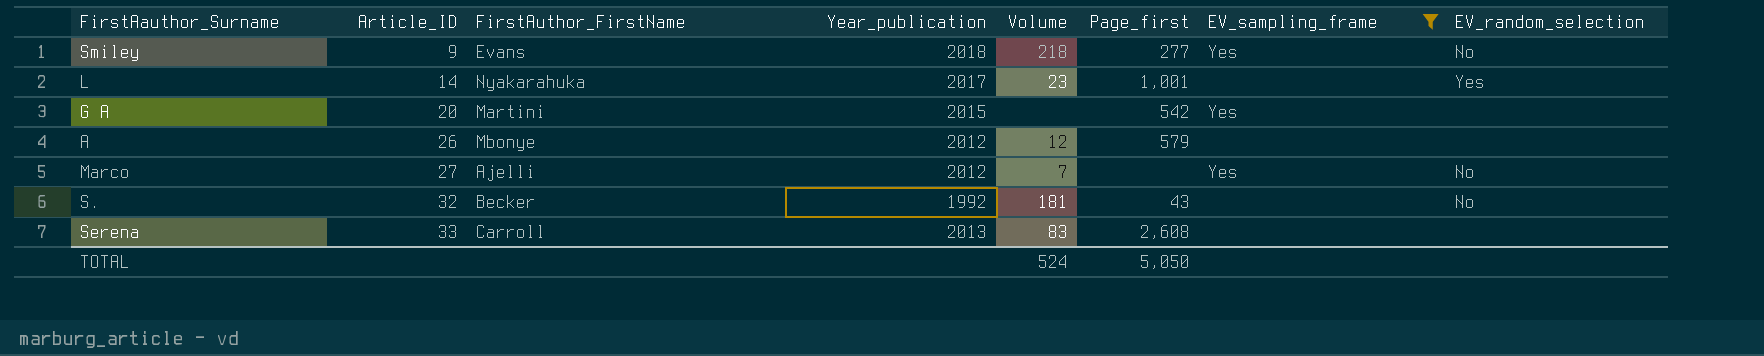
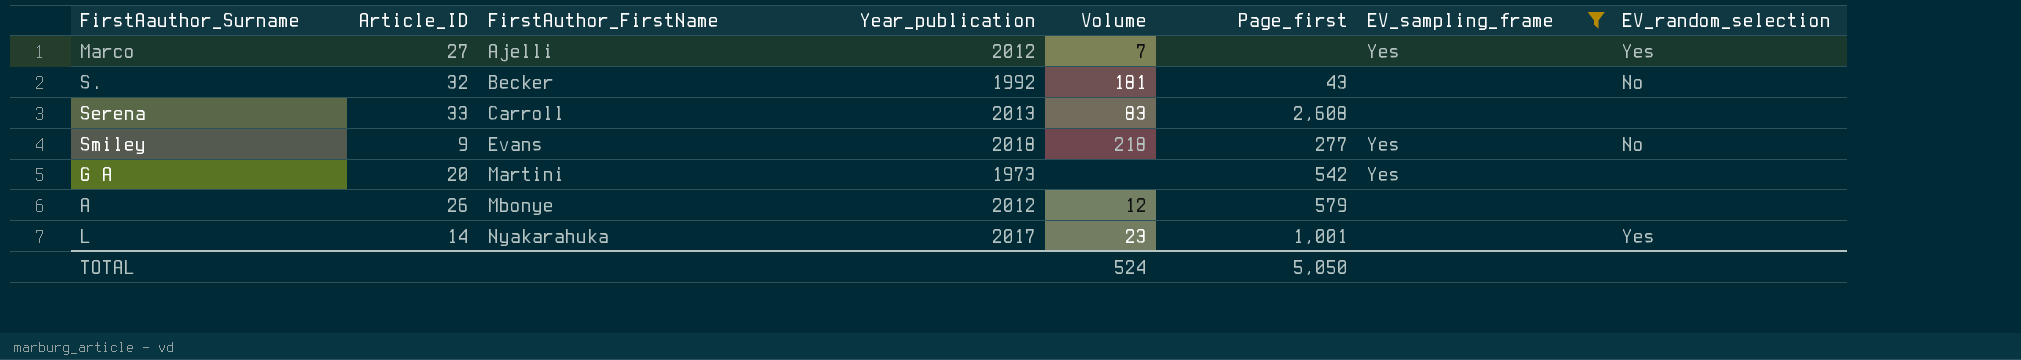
row order: Article_ID ascending -> FirstAuthor_FirstName ascending
Marco | EV_random_selection: No -> Yes
G A | Year_publication: 2015 -> 1973

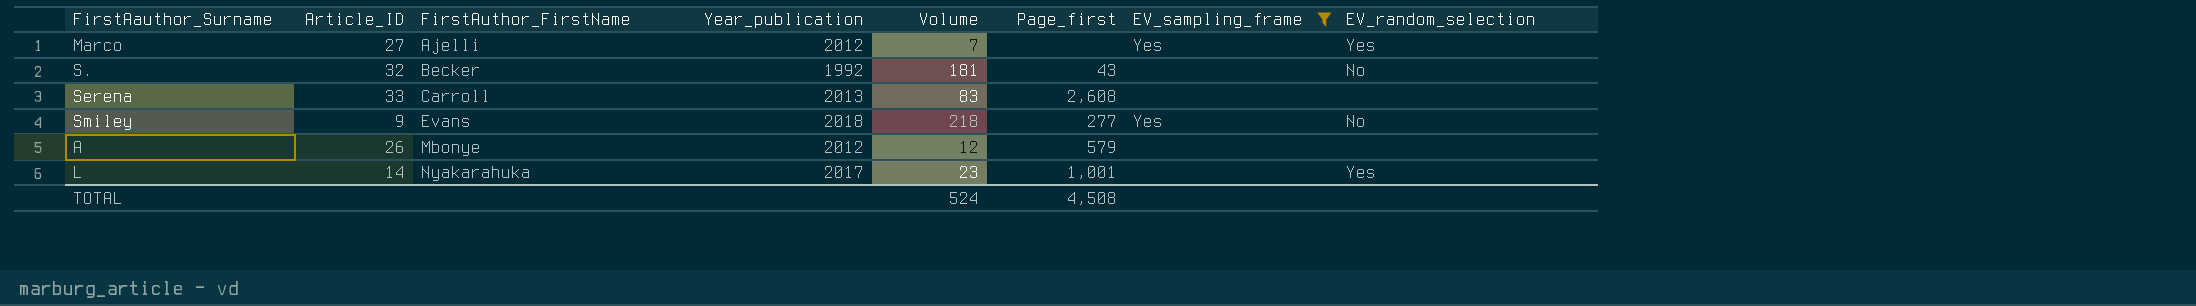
row G A: 20 | Martini | 1973 | none | 542 | Yes | none -> none
TOTAL | Page_first: 5,050 -> 4,508

